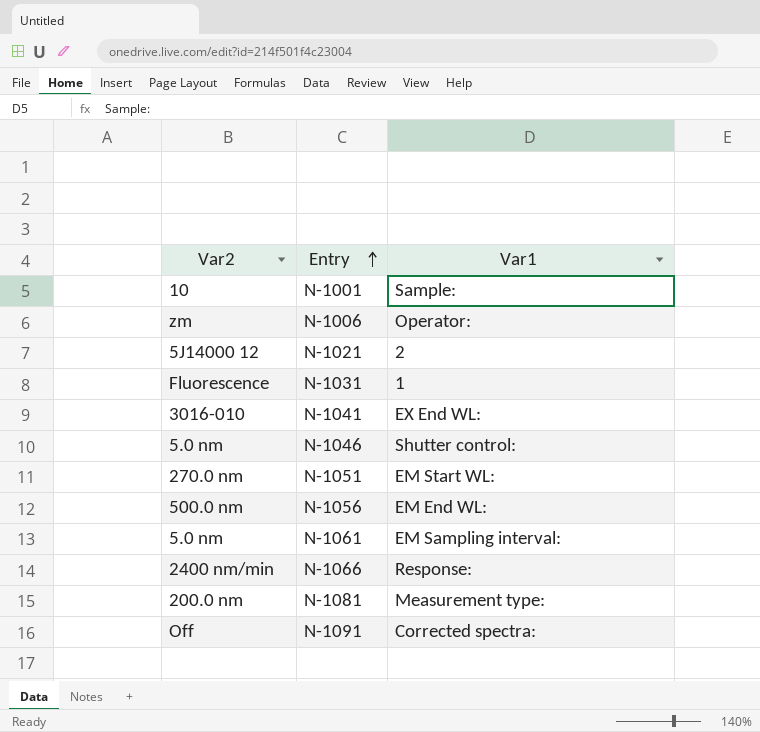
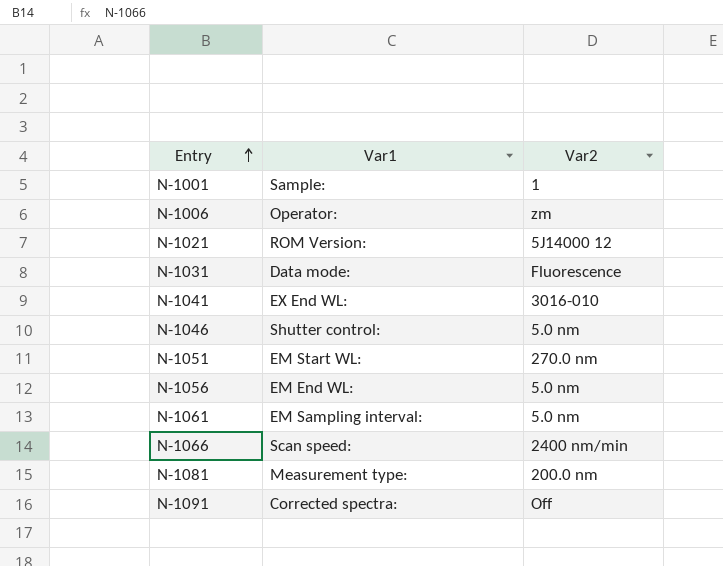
column Var2 | position: 1 -> 3
N-1001 | Var2: 10 -> 1
N-1021 | Var1: 2 -> ROM Version:
N-1031 | Var1: 1 -> Data mode:
N-1056 | Var2: 500.0 nm -> 5.0 nm
N-1066 | Var1: Response: -> Scan speed:

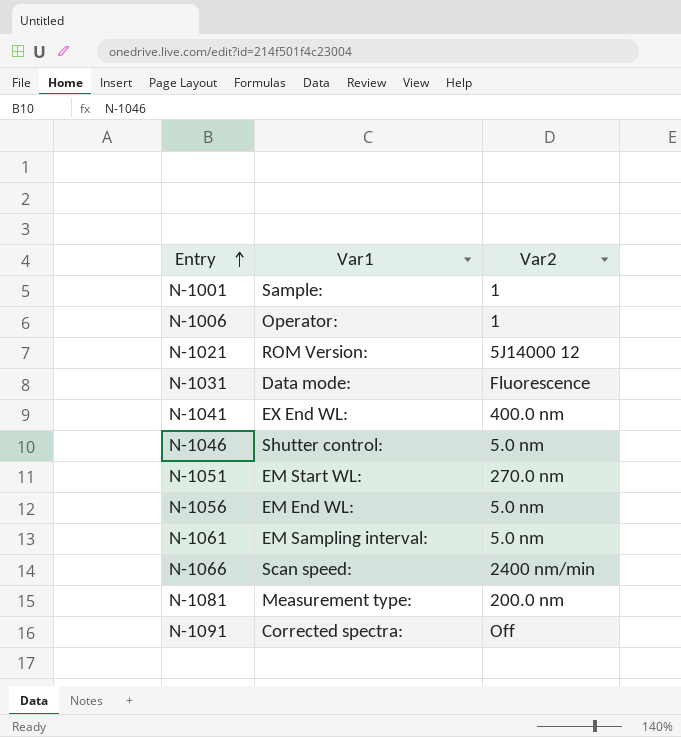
N-1006 | Var2: zm -> 1
N-1041 | Var2: 3016-010 -> 400.0 nm

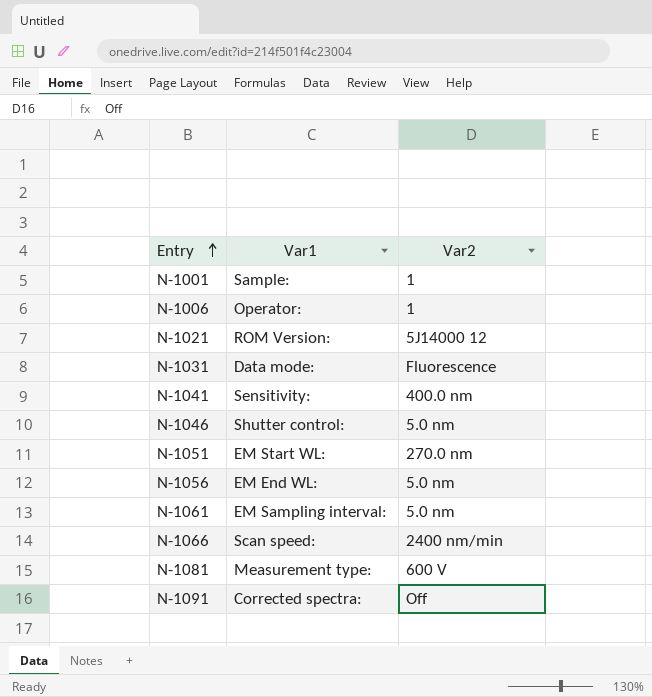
N-1041 | Var1: EX End WL: -> Sensitivity:
N-1081 | Var2: 200.0 nm -> 600 V

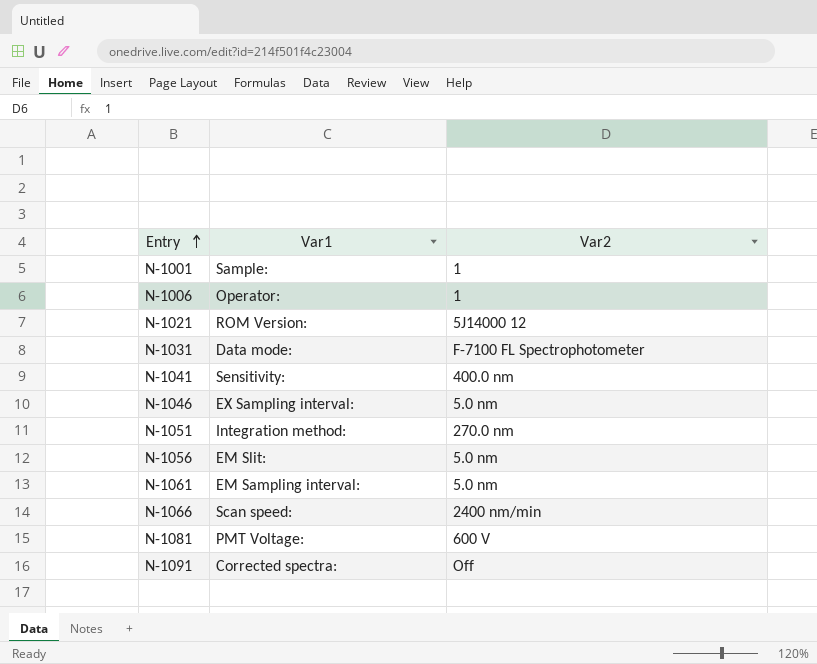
N-1031 | Var2: Fluorescence -> F-7100 FL Spectrophotometer
N-1046 | Var1: Shutter control: -> EX Sampling interval:
N-1051 | Var1: EM Start WL: -> Integration method:
N-1056 | Var1: EM End WL: -> EM Slit:
N-1081 | Var1: Measurement type: -> PMT Voltage:

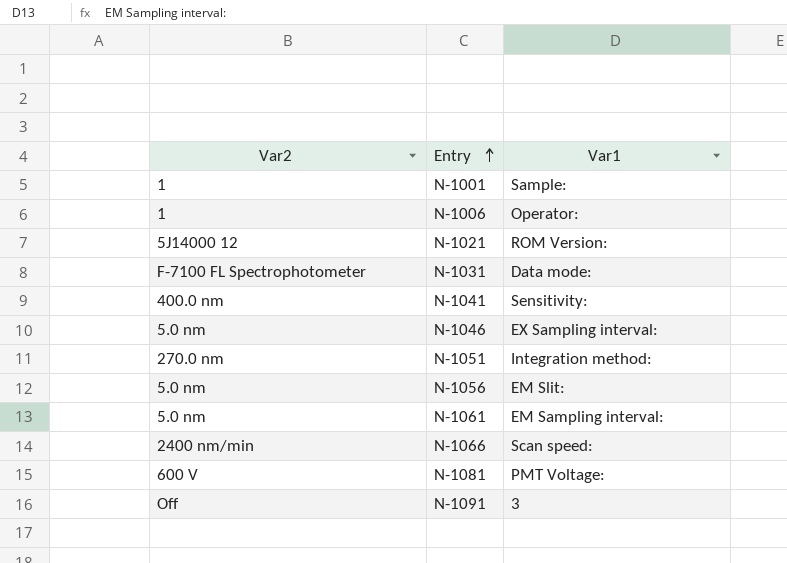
column Var2 | position: 3 -> 1
N-1091 | Var1: Corrected spectra: -> 3

